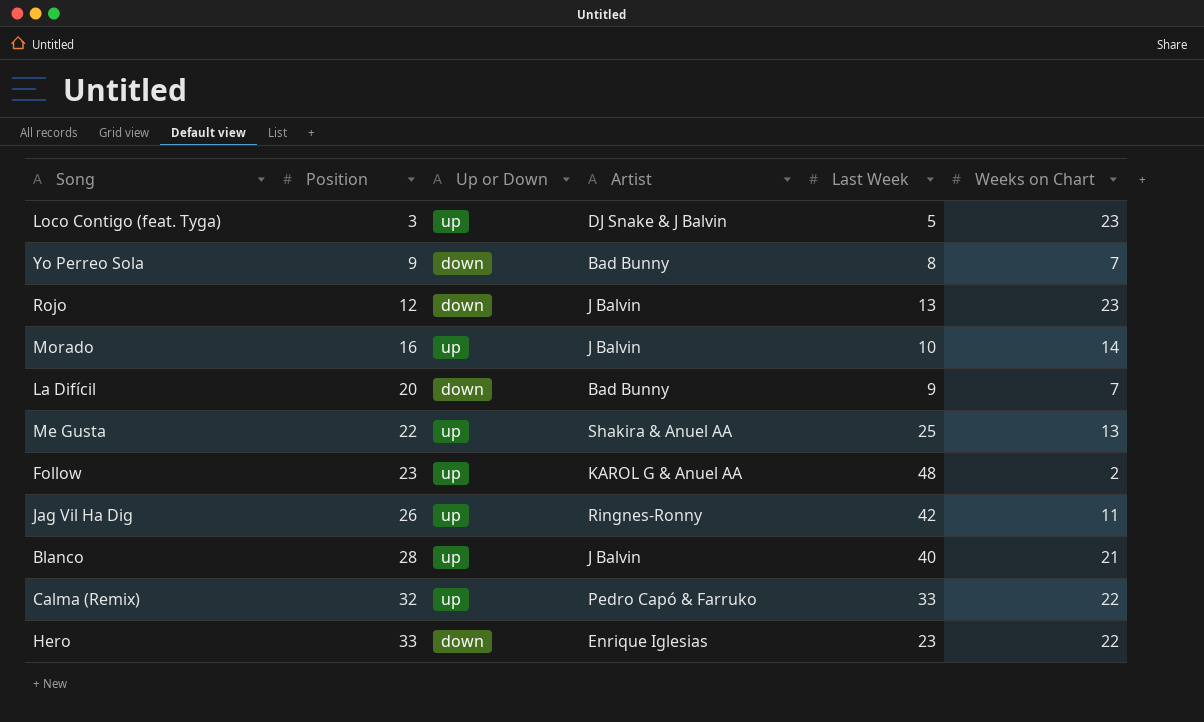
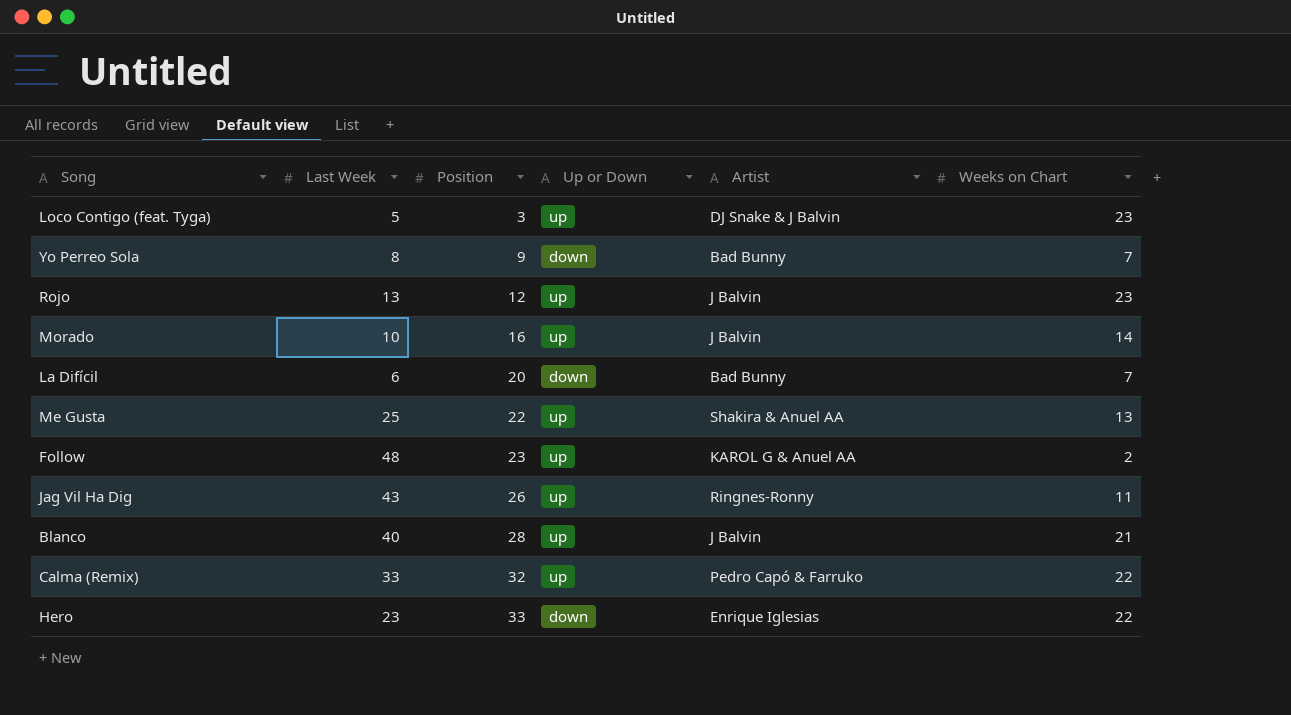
column Last Week | position: 5 -> 2
Rojo | Up or Down: down -> up
La Difícil | Last Week: 9 -> 6
Jag Vil Ha Dig | Last Week: 42 -> 43

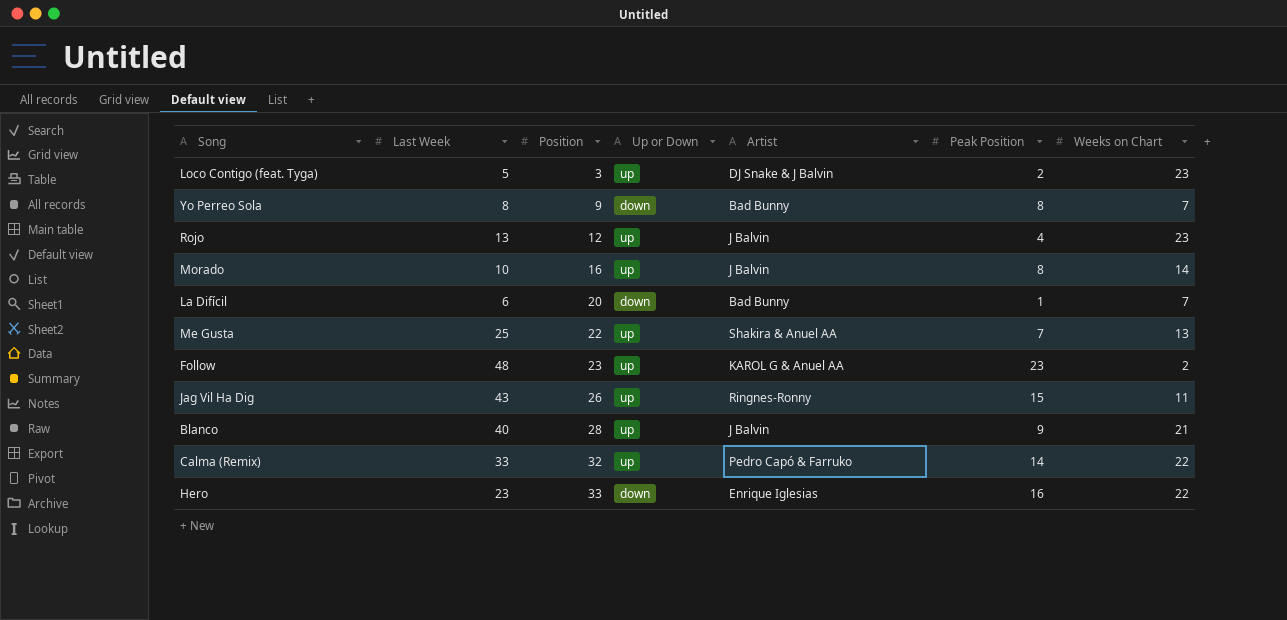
column Peak Position | position: none -> 6

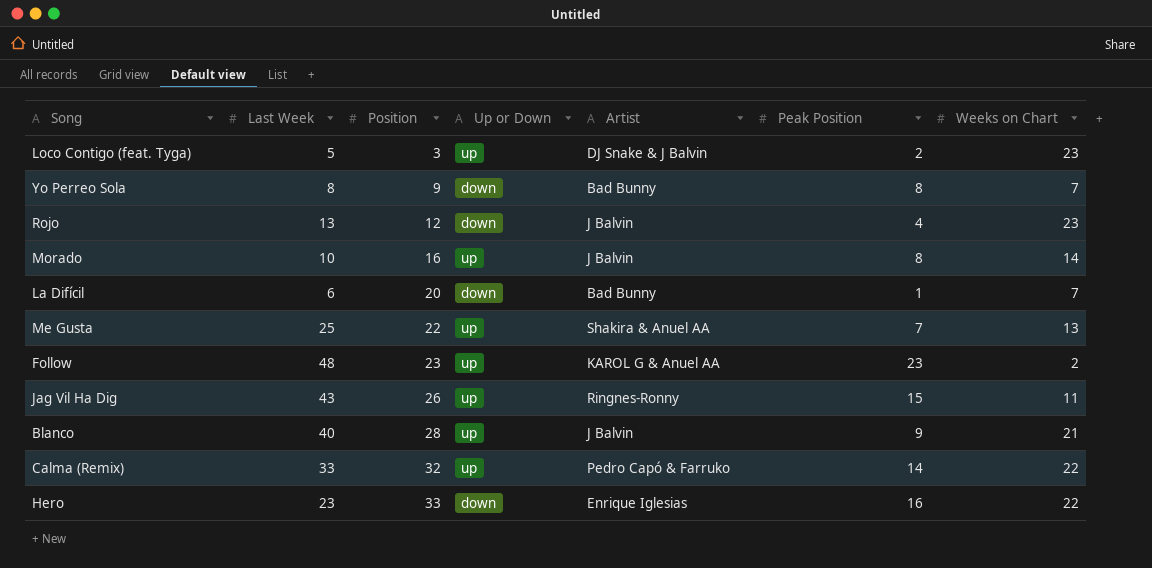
Rojo | Up or Down: up -> down

